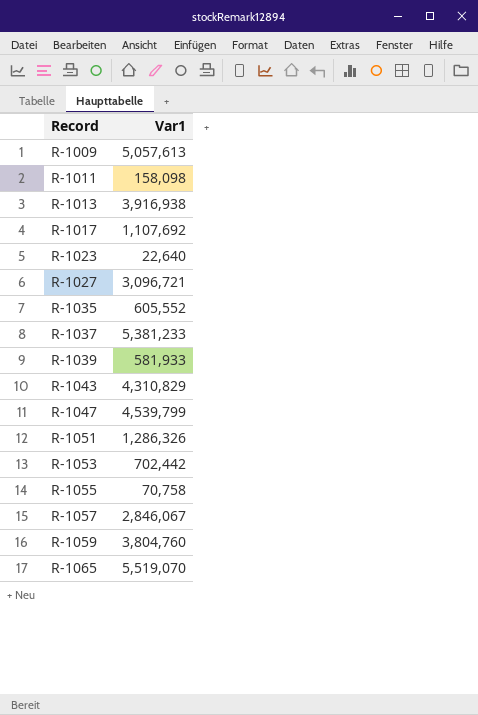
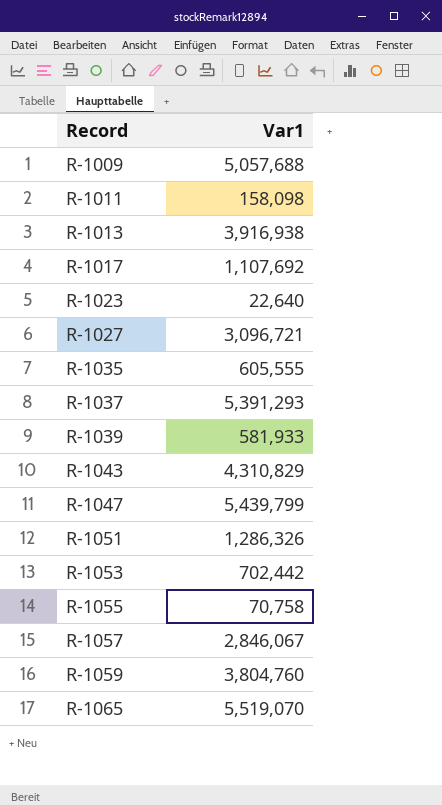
R-1009 | Var1: 5,057,613 -> 5,057,688
R-1035 | Var1: 605,552 -> 605,555
R-1037 | Var1: 5,381,233 -> 5,391,293
R-1047 | Var1: 4,539,799 -> 5,439,799

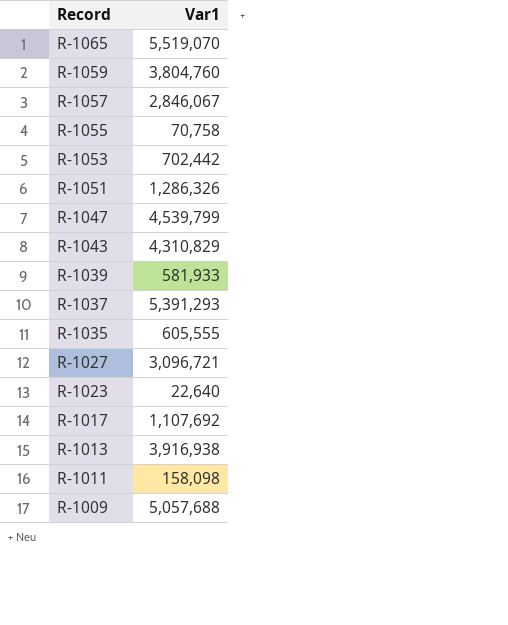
row order: Record ascending -> Record descending
R-1047 | Var1: 5,439,799 -> 4,539,799

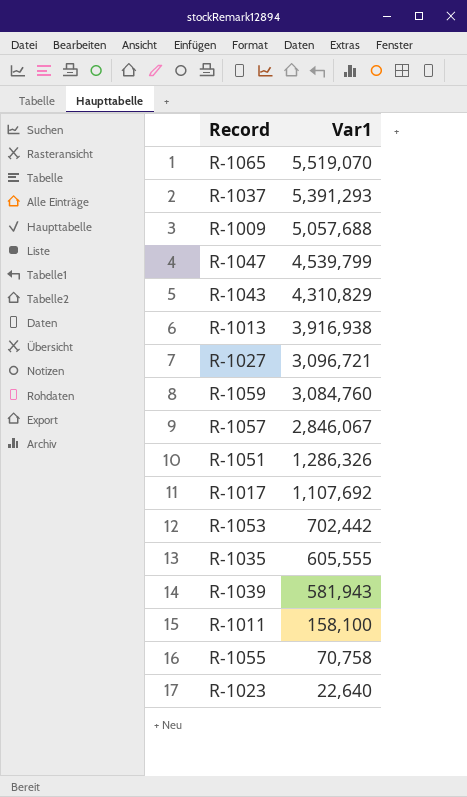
row order: Record descending -> Var1 descending
R-1059 | Var1: 3,804,760 -> 3,084,760
R-1039 | Var1: 581,933 -> 581,943
R-1011 | Var1: 158,098 -> 158,100

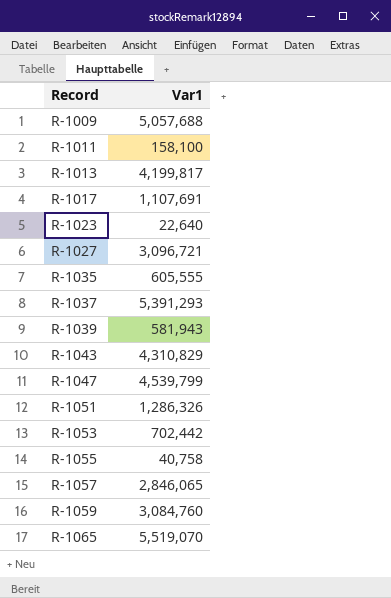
row order: Var1 descending -> Record ascending
R-1013 | Var1: 3,916,938 -> 4,199,817
R-1017 | Var1: 1,107,692 -> 1,107,691
R-1055 | Var1: 70,758 -> 40,758
R-1057 | Var1: 2,846,067 -> 2,846,065

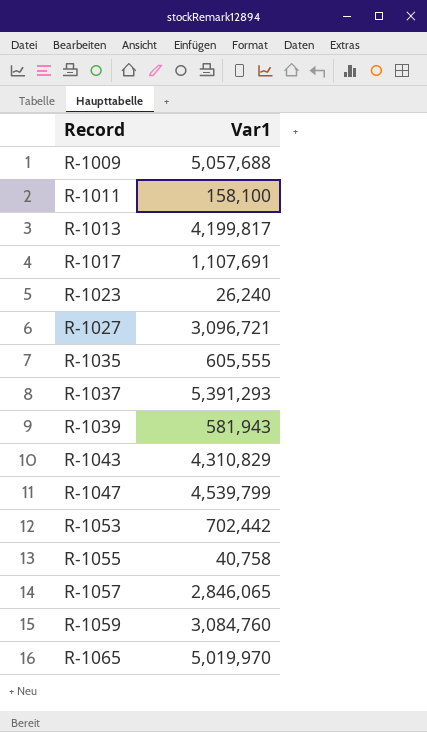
row R-1051: 1,286,326 -> none
R-1023 | Var1: 22,640 -> 26,240
R-1065 | Var1: 5,519,070 -> 5,019,970

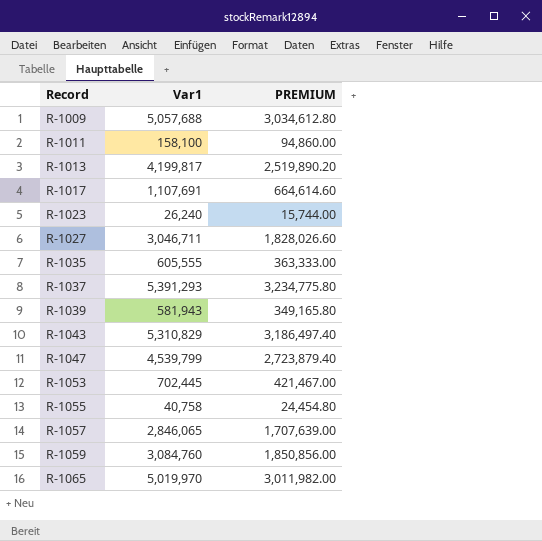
column PREMIUM | formula: none -> [Var1] * 0.6
R-1027 | Var1: 3,096,721 -> 3,046,711
R-1043 | Var1: 4,310,829 -> 5,310,829
R-1053 | Var1: 702,442 -> 702,445

